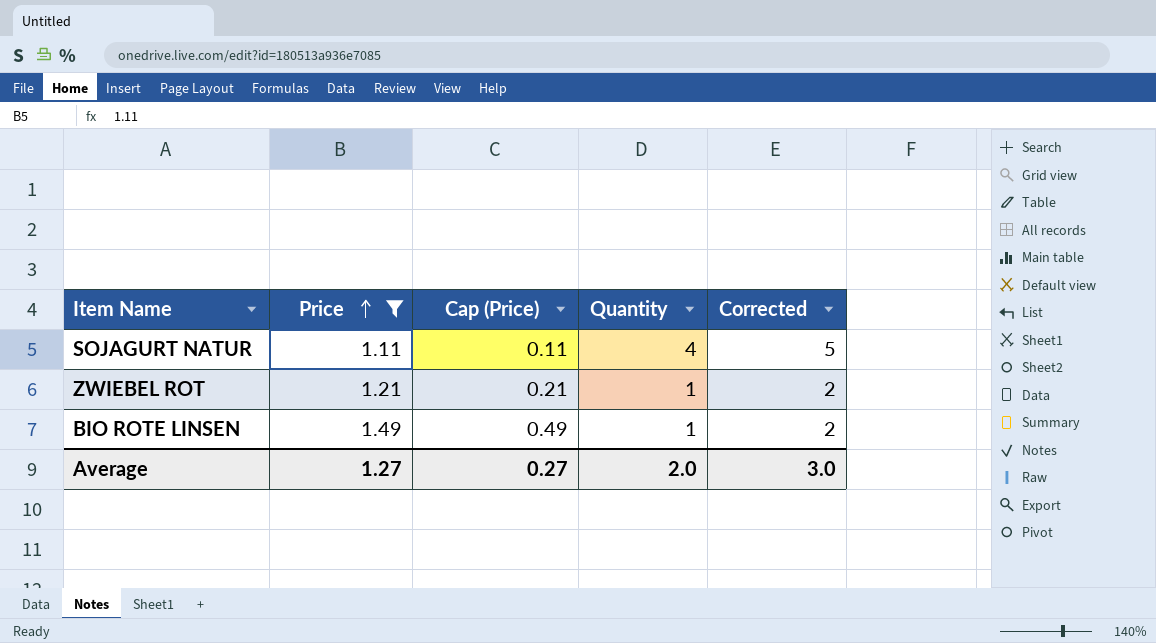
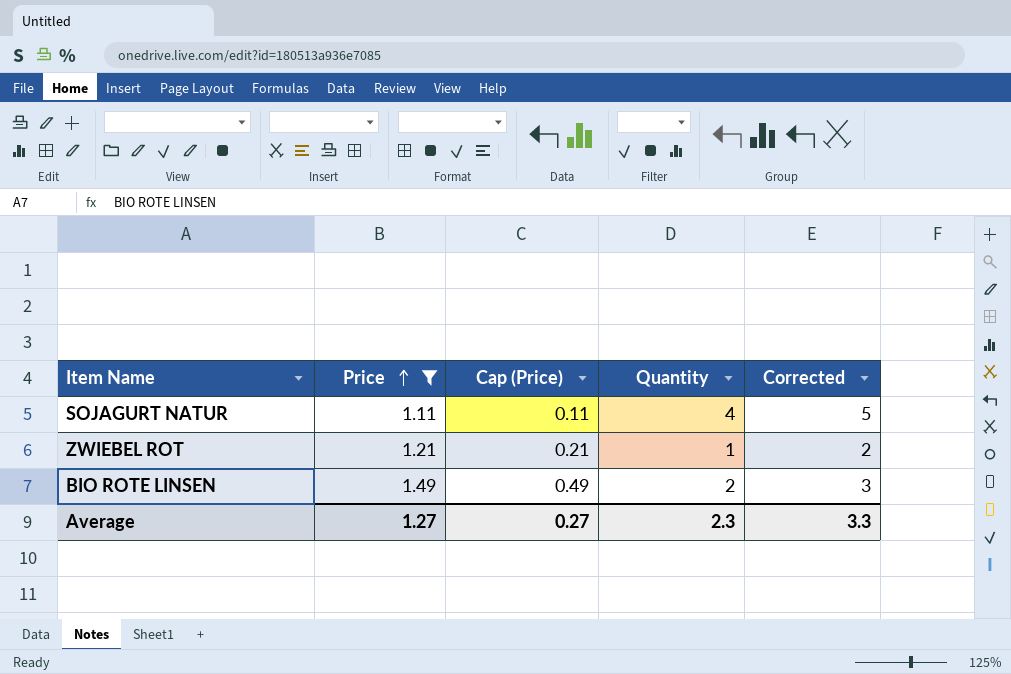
BIO ROTE LINSEN | Quantity: 1 -> 2
BIO ROTE LINSEN | Corrected: 2 -> 3
Average | Quantity: 2.0 -> 2.3
Average | Corrected: 3.0 -> 3.3

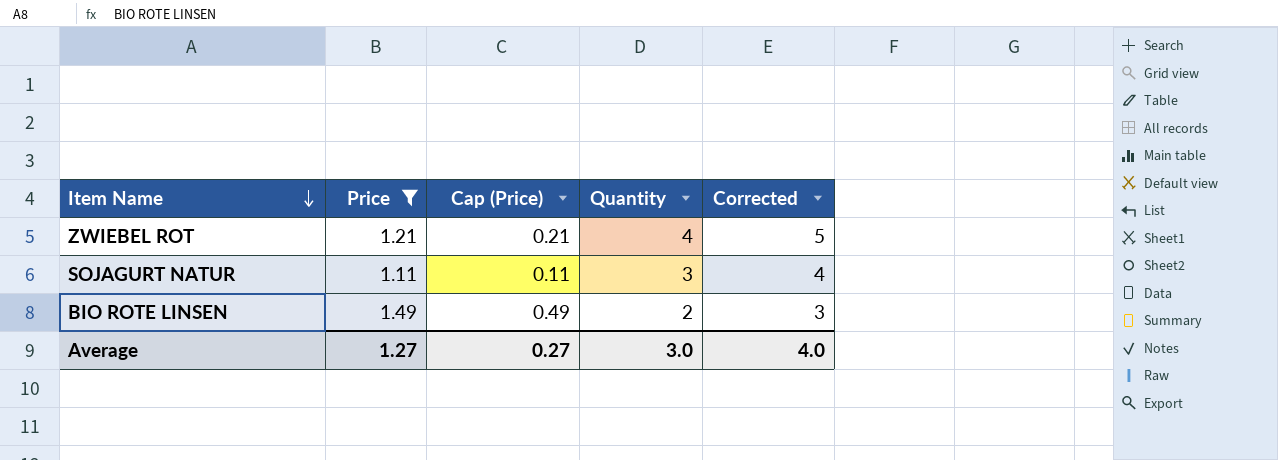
row order: Price ascending -> Item Name descending
ZWIEBEL ROT | Quantity: 1 -> 4
ZWIEBEL ROT | Corrected: 2 -> 5
SOJAGURT NATUR | Quantity: 4 -> 3
SOJAGURT NATUR | Corrected: 5 -> 4
Average | Quantity: 2.3 -> 3.0
Average | Corrected: 3.3 -> 4.0

